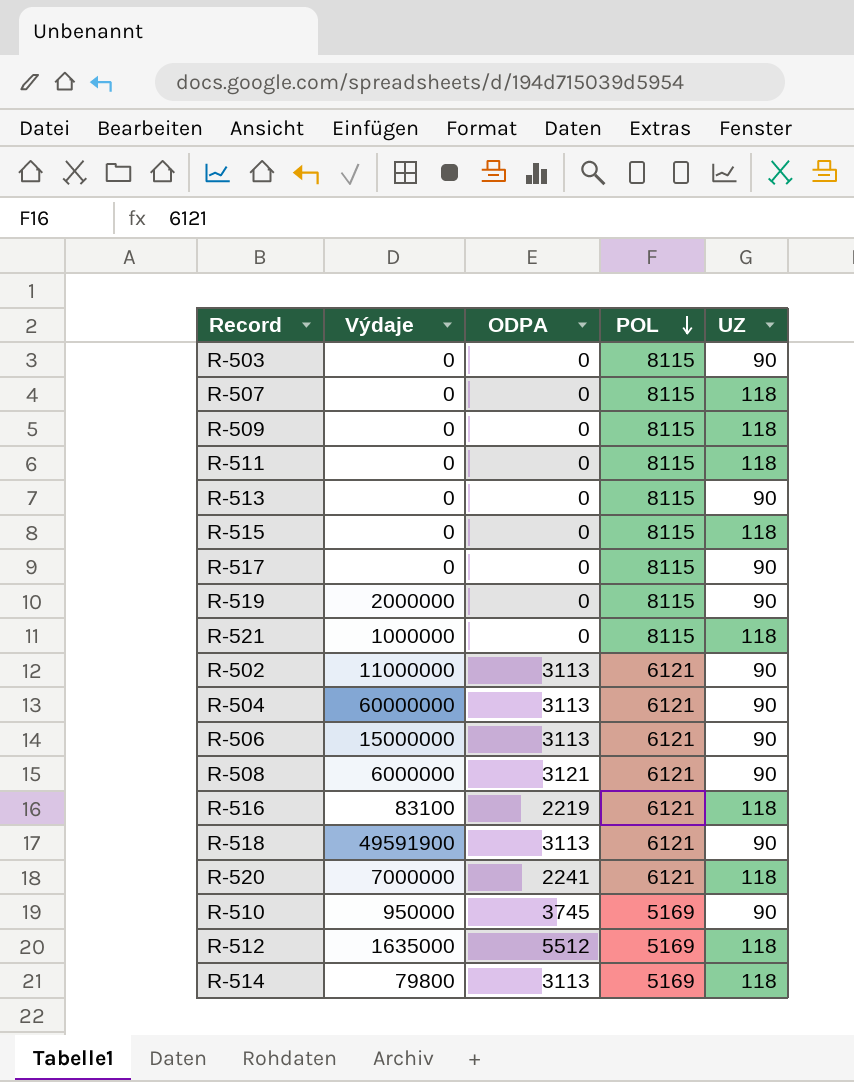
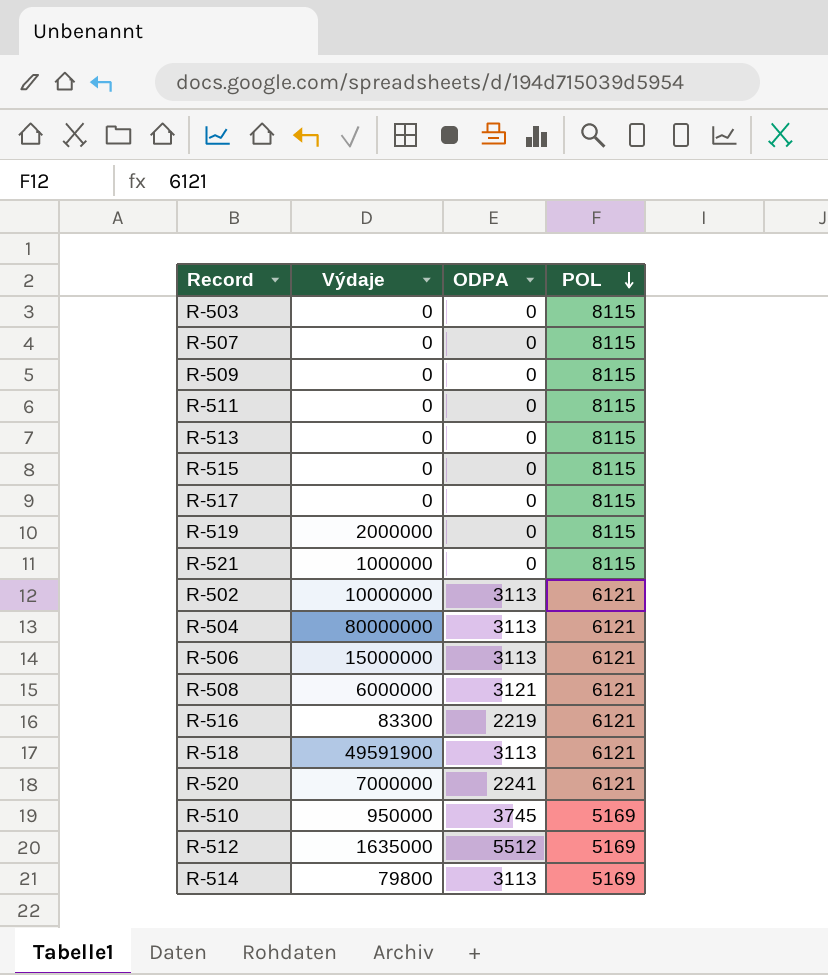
column UZ | position: 5 -> none
R-502 | Výdaje: 11000000 -> 10000000
R-504 | Výdaje: 60000000 -> 80000000
R-516 | Výdaje: 83100 -> 83300

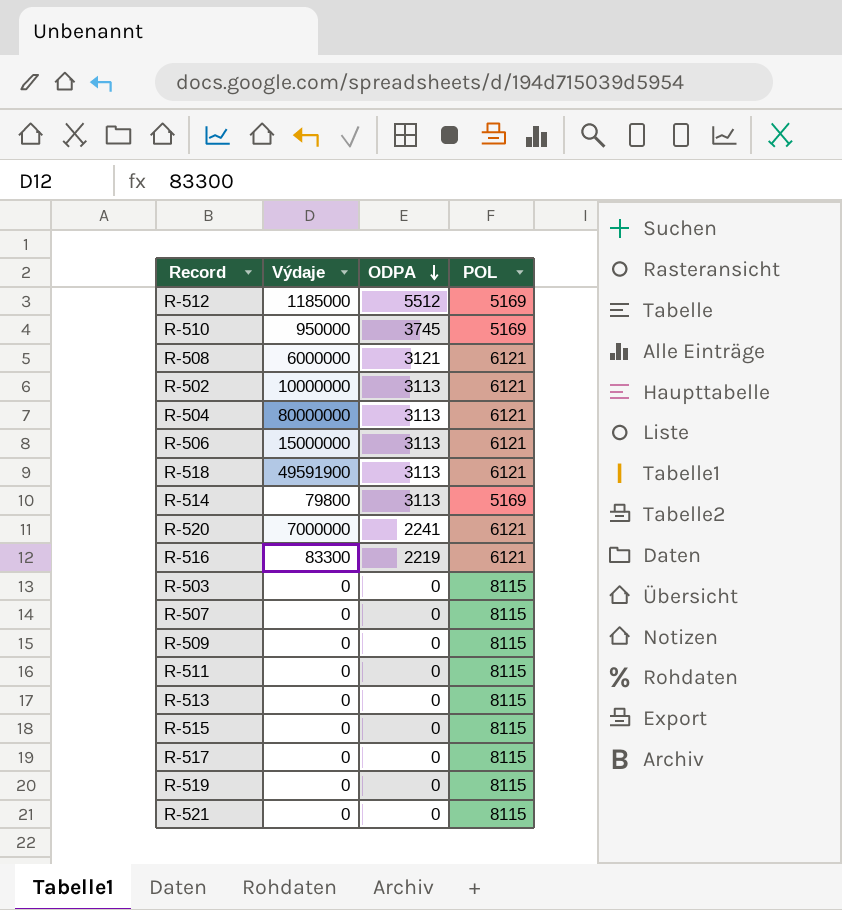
row order: POL descending -> ODPA descending
R-512 | Výdaje: 1635000 -> 1185000
R-519 | Výdaje: 2000000 -> 0
R-521 | Výdaje: 1000000 -> 0

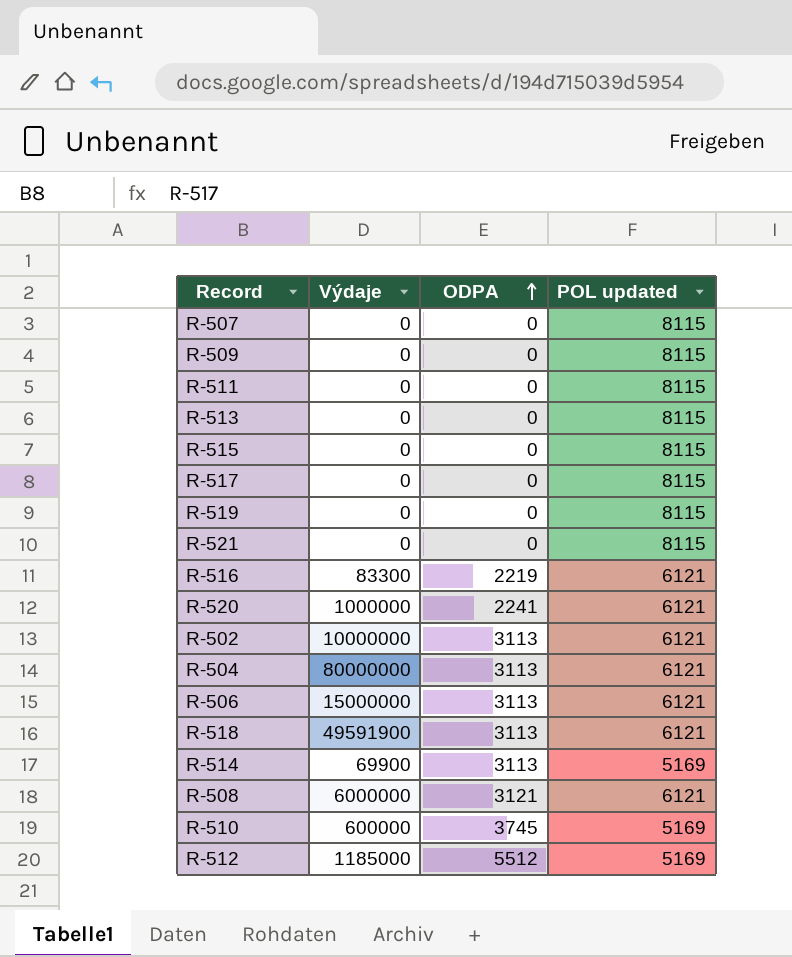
row order: ODPA descending -> ODPA ascending
column name: POL -> POL updated
row R-503: 0 | 0 | 8115 -> none
R-520 | Výdaje: 7000000 -> 1000000
R-514 | Výdaje: 79800 -> 69900
R-510 | Výdaje: 950000 -> 600000

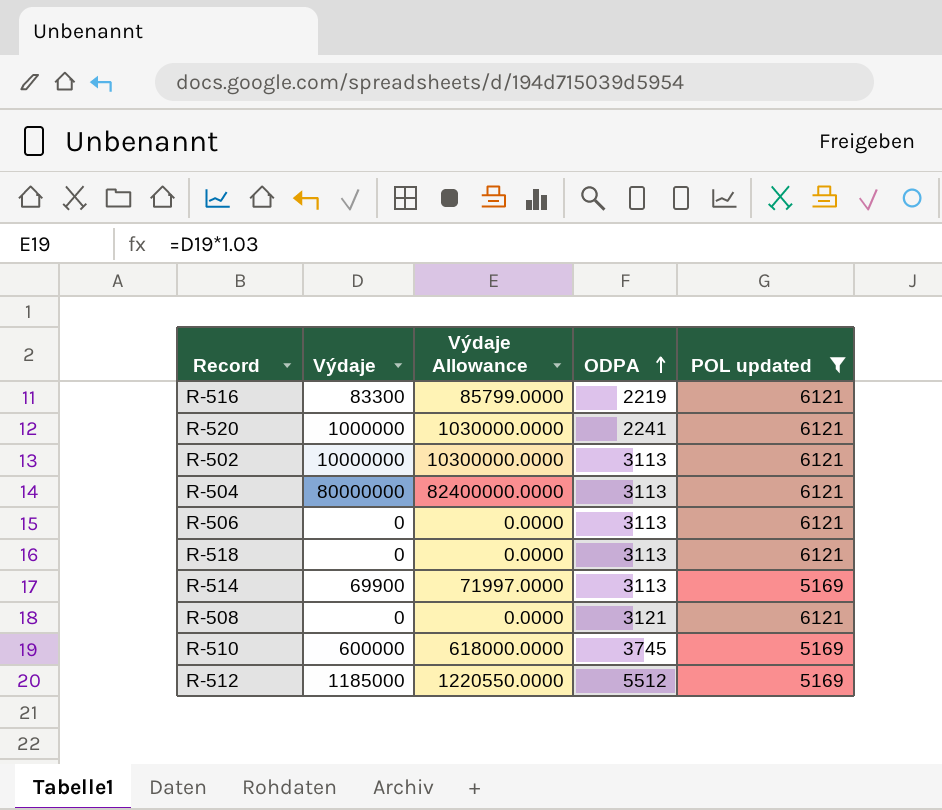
filter: none -> POL updated != 8115
column Výdaje Allowance | formula: none -> [Výdaje] * 1.03
R-506 | Výdaje: 15000000 -> 0
R-518 | Výdaje: 49591900 -> 0
R-508 | Výdaje: 6000000 -> 0

